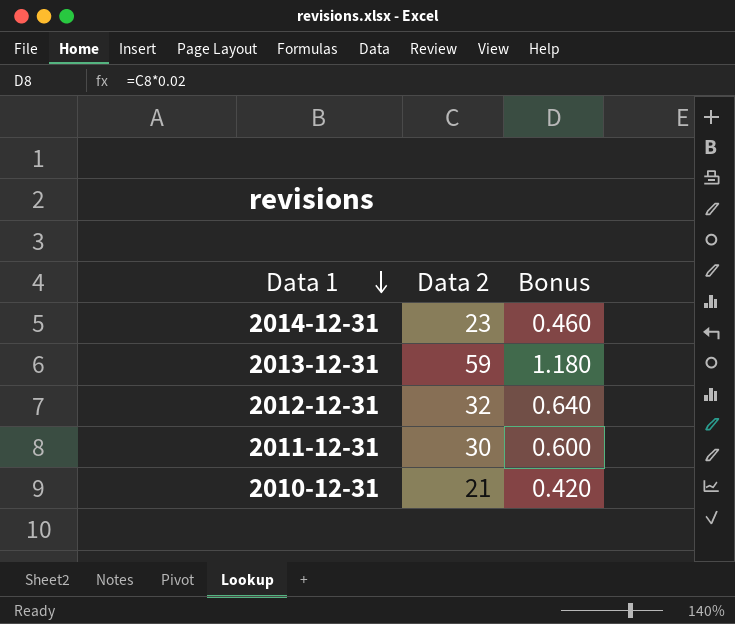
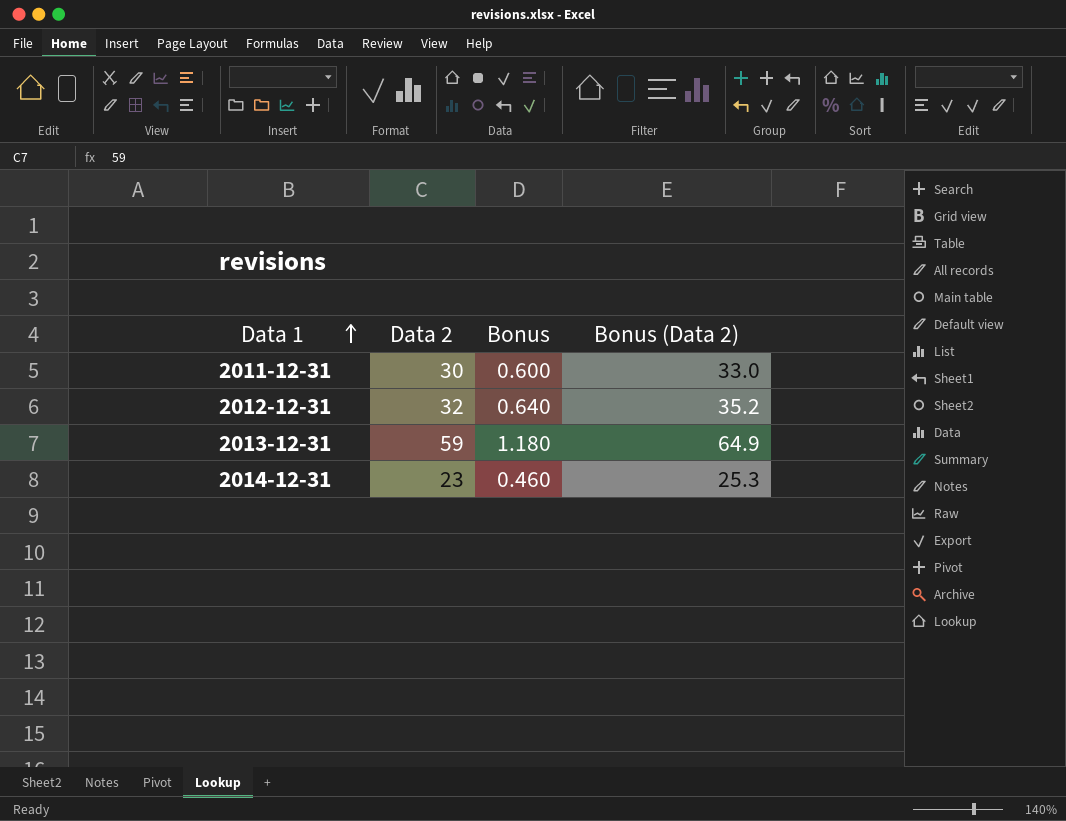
row order: Data 1 descending -> Data 1 ascending
column Bonus (Data 2) | formula: none -> [Data 2] * 1.1
row 2010-12-31: 21 | 0.420 -> none

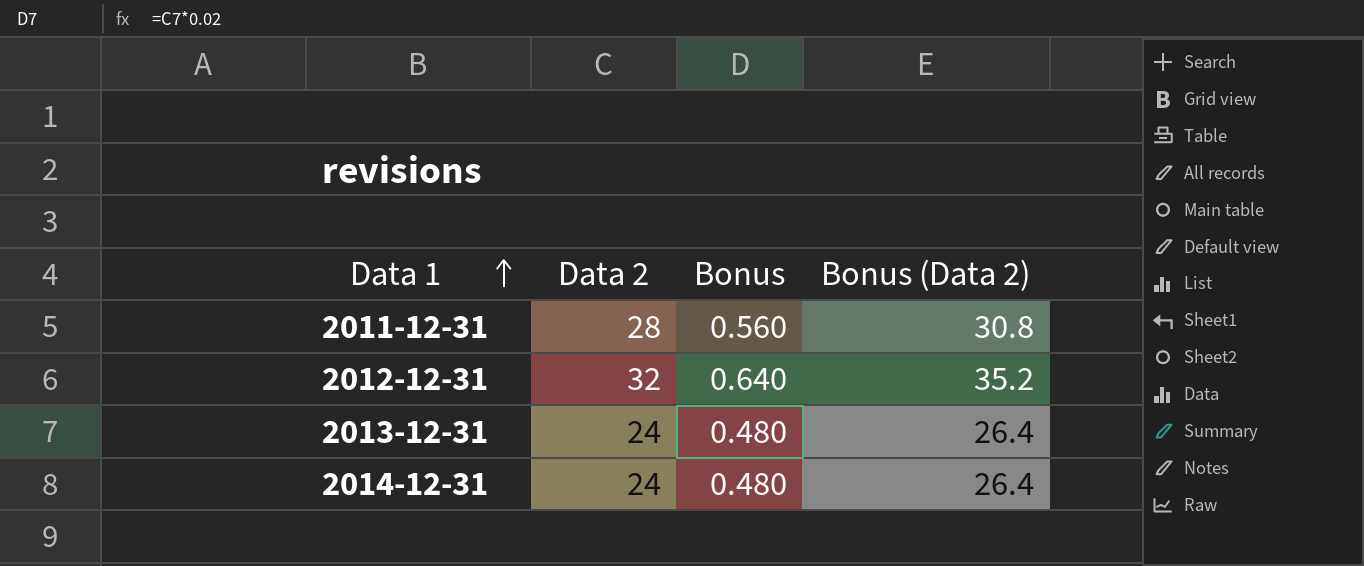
2011-12-31 | Data 2: 30 -> 28
2011-12-31 | Bonus: 0.600 -> 0.560
2011-12-31 | Bonus (Data 2): 33.0 -> 30.8
2013-12-31 | Data 2: 59 -> 24
2013-12-31 | Bonus: 1.180 -> 0.480
2013-12-31 | Bonus (Data 2): 64.9 -> 26.4
2014-12-31 | Data 2: 23 -> 24
2014-12-31 | Bonus: 0.460 -> 0.480
2014-12-31 | Bonus (Data 2): 25.3 -> 26.4

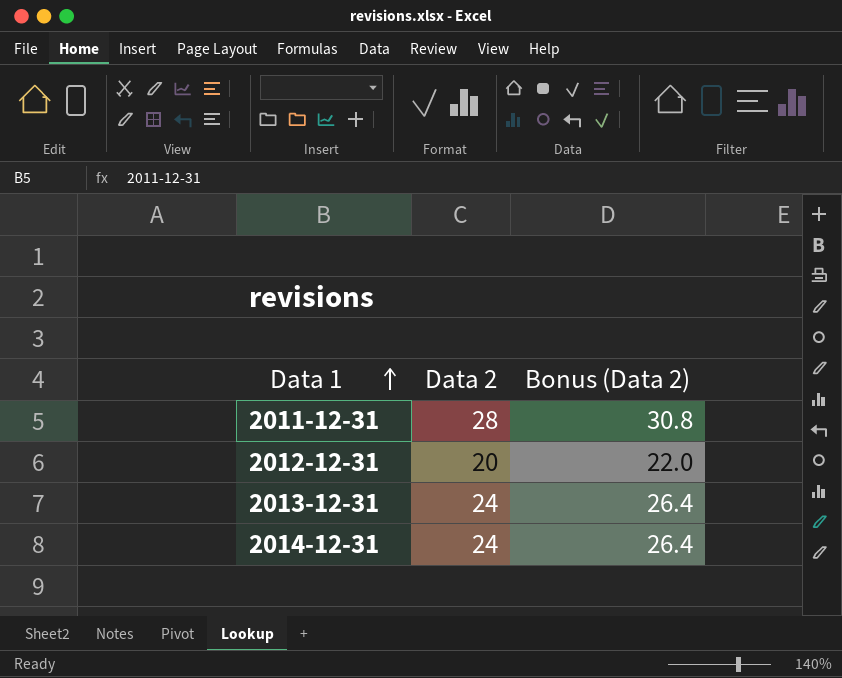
column Bonus | formula: [Data 2] * 0.02 -> none
2012-12-31 | Data 2: 32 -> 20
2012-12-31 | Bonus (Data 2): 35.2 -> 22.0

